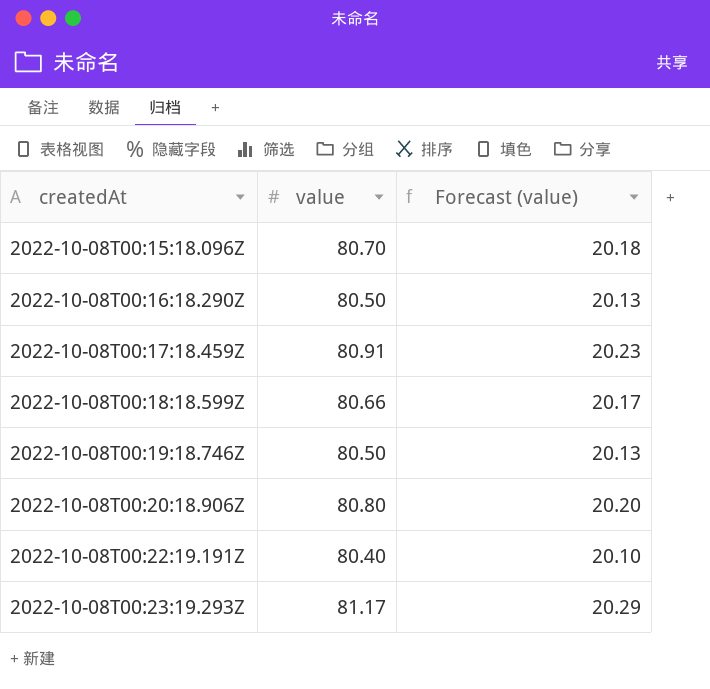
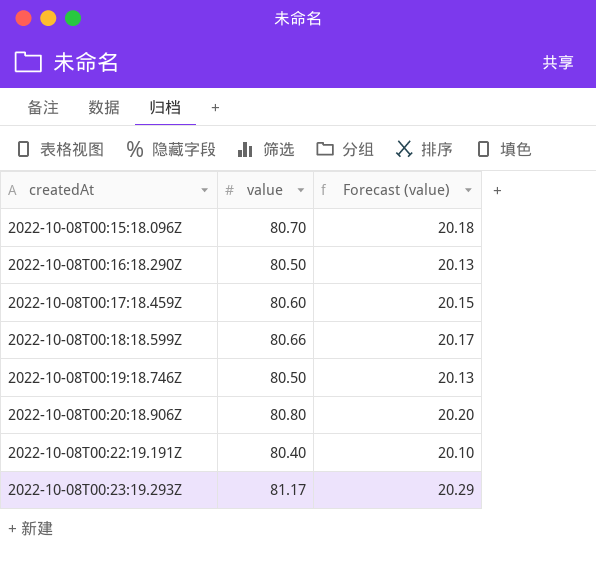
2022-10-08T00:17:18.459Z | value: 80.91 -> 80.60
2022-10-08T00:17:18.459Z | Forecast (value): 20.23 -> 20.15

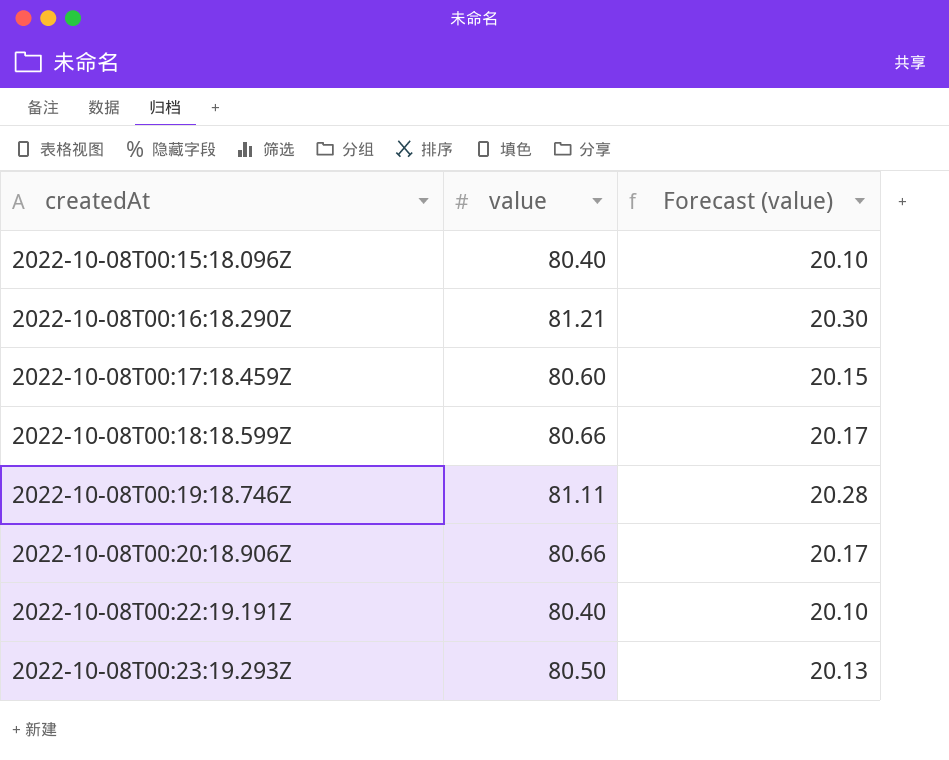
2022-10-08T00:15:18.096Z | value: 80.70 -> 80.40
2022-10-08T00:15:18.096Z | Forecast (value): 20.18 -> 20.10
2022-10-08T00:16:18.290Z | value: 80.50 -> 81.21
2022-10-08T00:16:18.290Z | Forecast (value): 20.13 -> 20.30
2022-10-08T00:19:18.746Z | value: 80.50 -> 81.11
2022-10-08T00:19:18.746Z | Forecast (value): 20.13 -> 20.28
2022-10-08T00:20:18.906Z | value: 80.80 -> 80.66
2022-10-08T00:20:18.906Z | Forecast (value): 20.20 -> 20.17
2022-10-08T00:23:19.293Z | value: 81.17 -> 80.50
2022-10-08T00:23:19.293Z | Forecast (value): 20.29 -> 20.13

